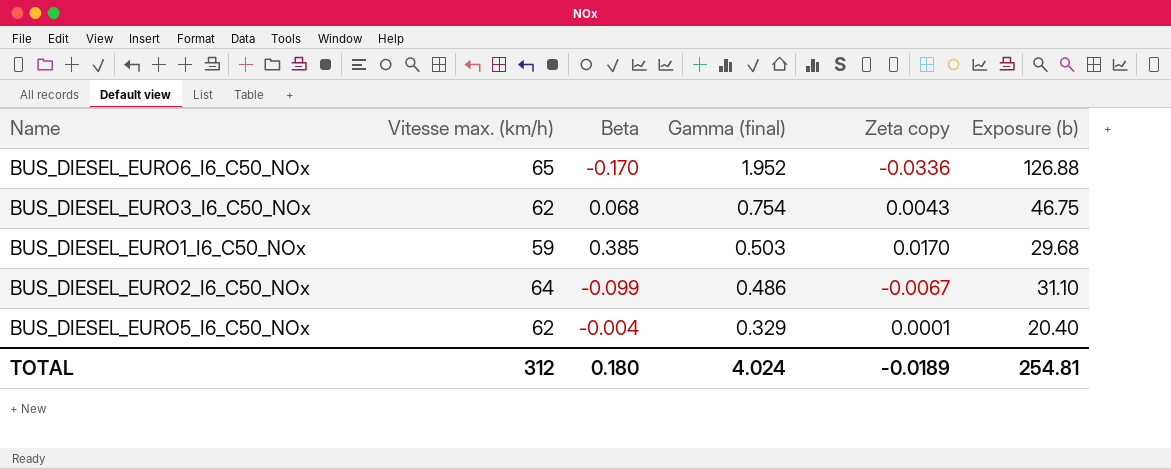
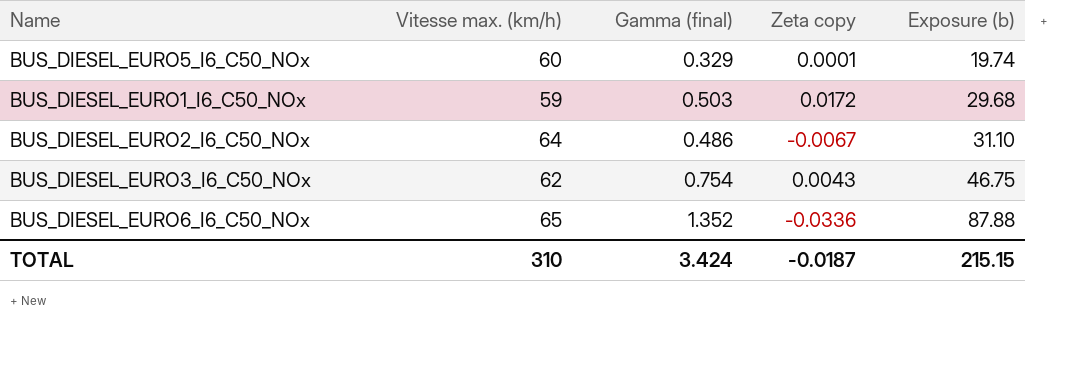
row order: Gamma (final) descending -> Exposure (b) ascending
column Beta | position: 3 -> none
BUS_DIESEL_EURO5_I6_C50_NOx | Vitesse max. (km/h): 62 -> 60
BUS_DIESEL_EURO5_I6_C50_NOx | Exposure (b): 20.40 -> 19.74
BUS_DIESEL_EURO1_I6_C50_NOx | Zeta copy: 0.0170 -> 0.0172
BUS_DIESEL_EURO6_I6_C50_NOx | Gamma (final): 1.952 -> 1.352
BUS_DIESEL_EURO6_I6_C50_NOx | Exposure (b): 126.88 -> 87.88
TOTAL | Vitesse max. (km/h): 312 -> 310
TOTAL | Gamma (final): 4.024 -> 3.424
TOTAL | Zeta copy: -0.0189 -> -0.0187
TOTAL | Exposure (b): 254.81 -> 215.15

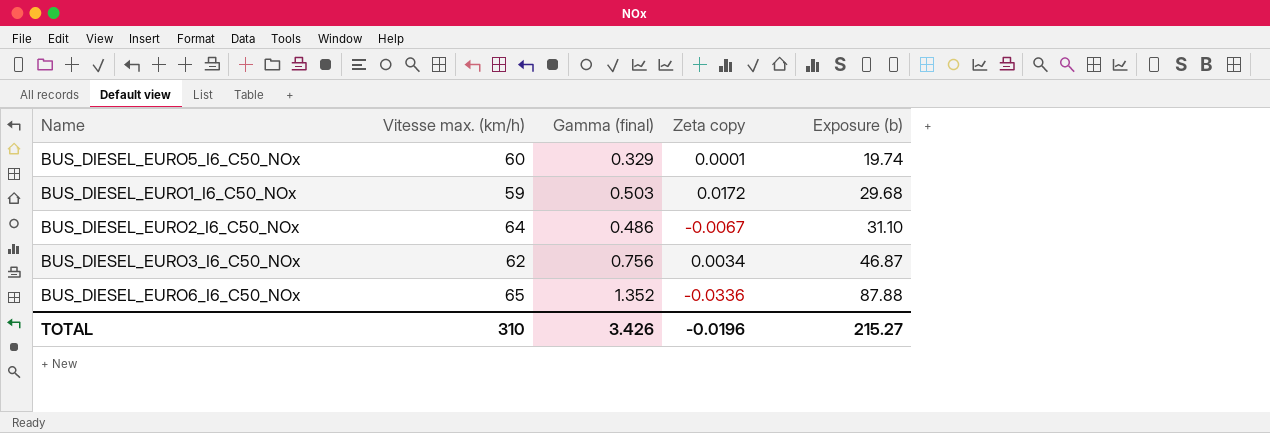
BUS_DIESEL_EURO3_I6_C50_NOx | Gamma (final): 0.754 -> 0.756
BUS_DIESEL_EURO3_I6_C50_NOx | Zeta copy: 0.0043 -> 0.0034
BUS_DIESEL_EURO3_I6_C50_NOx | Exposure (b): 46.75 -> 46.87
TOTAL | Gamma (final): 3.424 -> 3.426
TOTAL | Zeta copy: -0.0187 -> -0.0196
TOTAL | Exposure (b): 215.15 -> 215.27

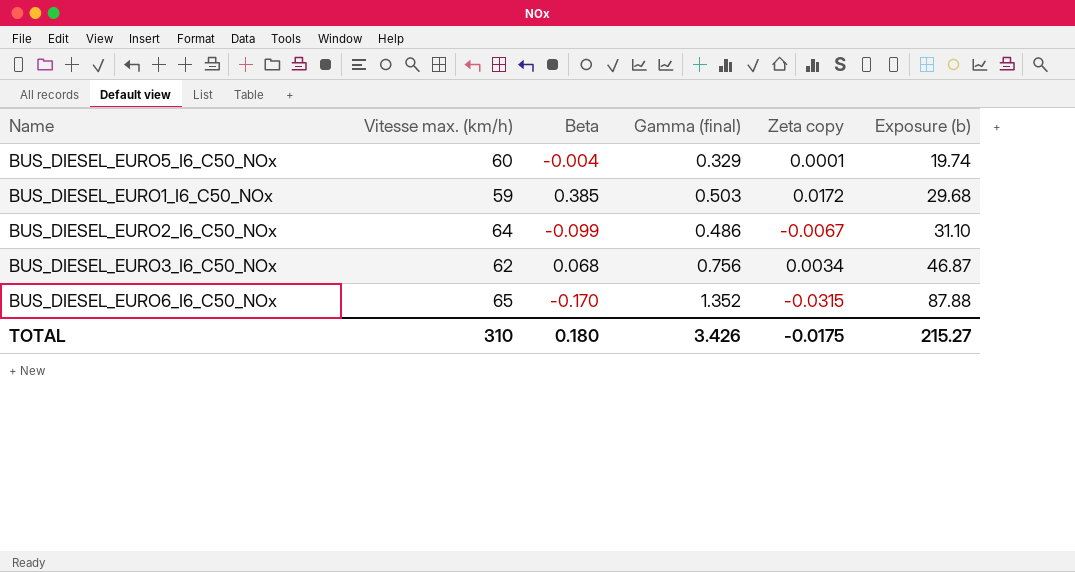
column Beta | position: none -> 3
BUS_DIESEL_EURO6_I6_C50_NOx | Zeta copy: -0.0336 -> -0.0315
TOTAL | Zeta copy: -0.0196 -> -0.0175

